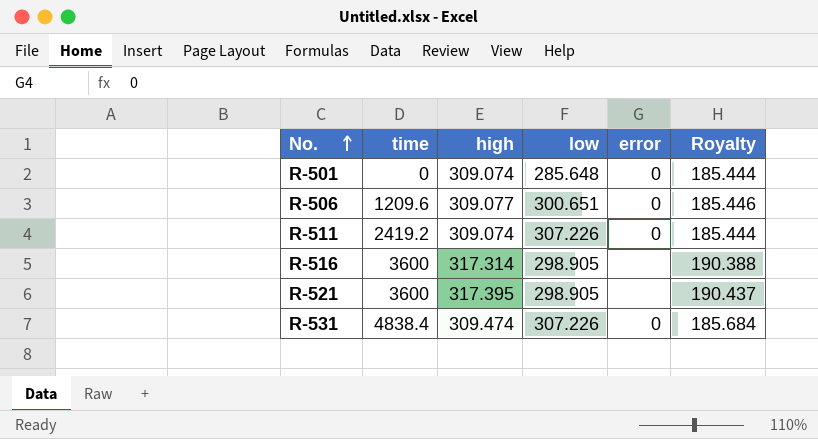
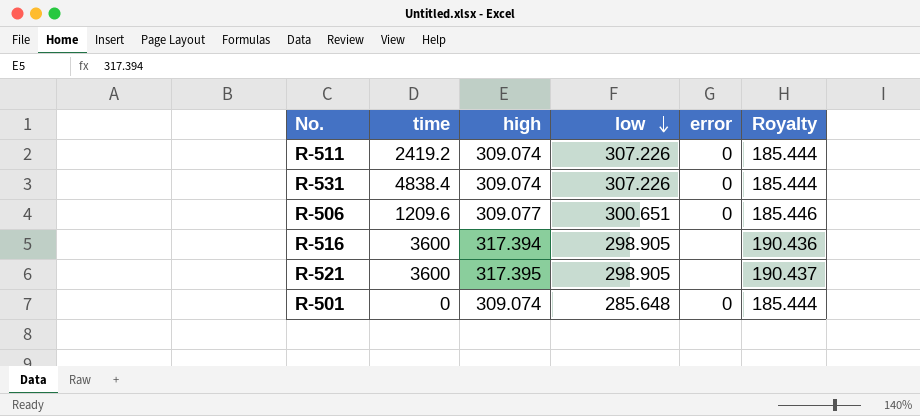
row order: No. ascending -> low descending
R-531 | high: 309.474 -> 309.074
R-531 | Royalty: 185.684 -> 185.444
R-516 | high: 317.314 -> 317.394
R-516 | Royalty: 190.388 -> 190.436

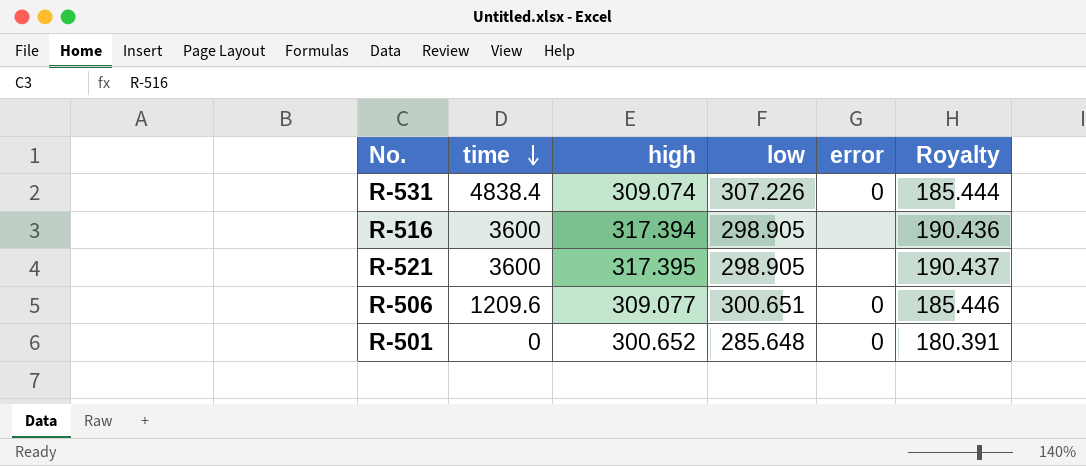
row order: low descending -> time descending
row R-511: 2419.2 | 309.074 | 307.226 | 0 | 185.444 -> none
R-501 | high: 309.074 -> 300.652
R-501 | Royalty: 185.444 -> 180.391

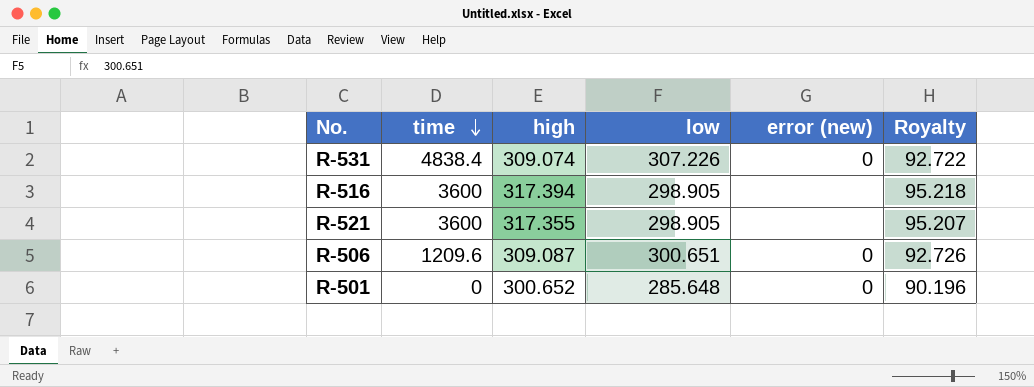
column name: error -> error (new)
column Royalty | formula: [high] * 0.6 -> [high] * 0.3
R-521 | high: 317.395 -> 317.355
R-506 | high: 309.077 -> 309.087

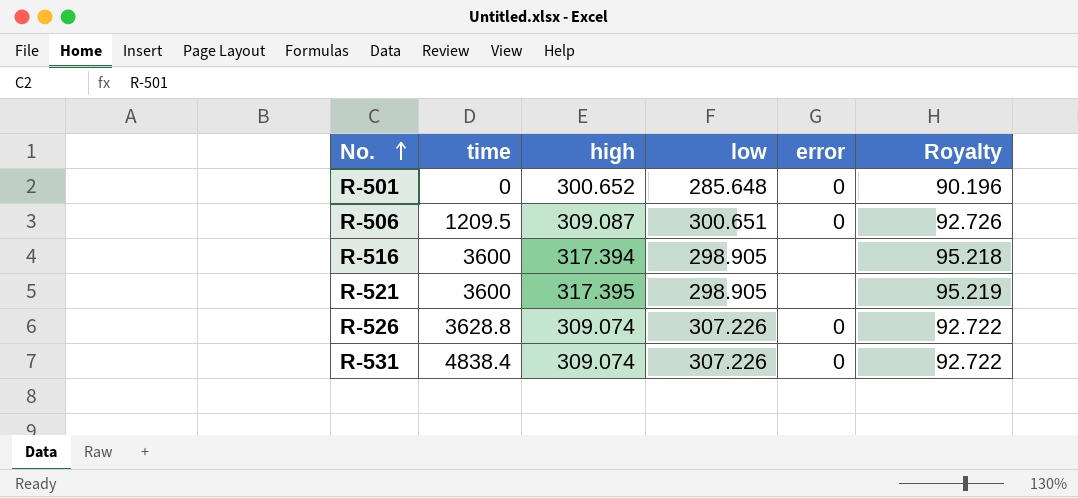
row order: time descending -> No. ascending
column name: error (new) -> error
R-506 | time: 1209.6 -> 1209.5
R-521 | high: 317.355 -> 317.395
R-521 | Royalty: 95.207 -> 95.219
row R-526: none -> 3628.8 | 309.074 | 307.226 | 0 | 92.722

